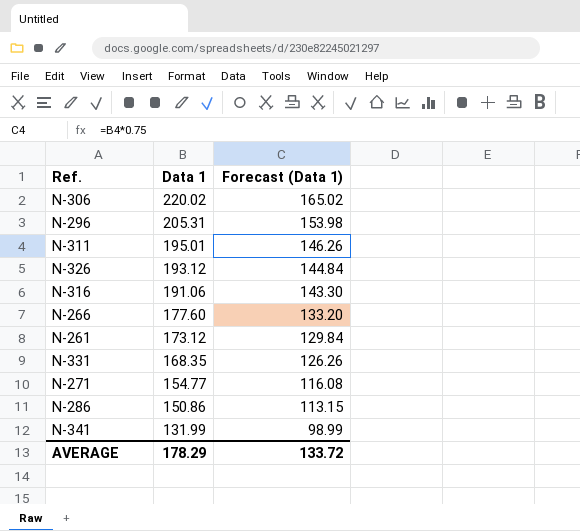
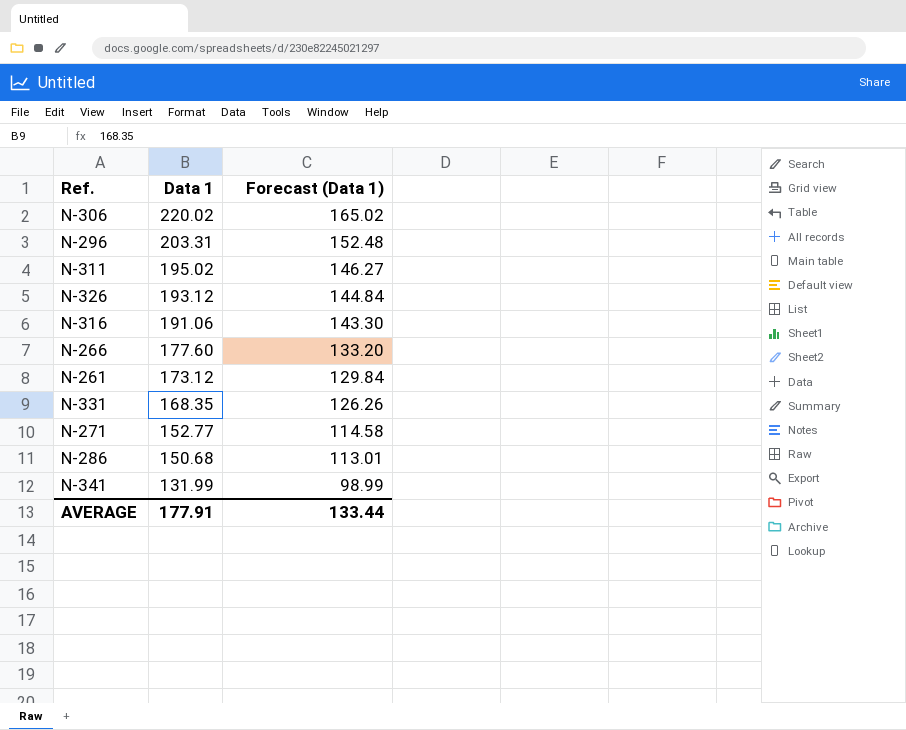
N-296 | Data 1: 205.31 -> 203.31
N-296 | Forecast (Data 1): 153.98 -> 152.48
N-311 | Data 1: 195.01 -> 195.02
N-311 | Forecast (Data 1): 146.26 -> 146.27
N-271 | Data 1: 154.77 -> 152.77
N-271 | Forecast (Data 1): 116.08 -> 114.58
N-286 | Data 1: 150.86 -> 150.68
N-286 | Forecast (Data 1): 113.15 -> 113.01
AVERAGE | Data 1: 178.29 -> 177.91
AVERAGE | Forecast (Data 1): 133.72 -> 133.44

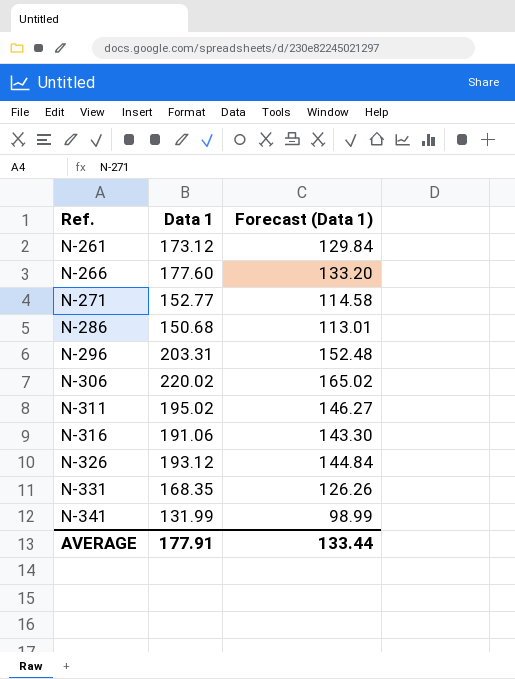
row order: Data 1 descending -> Ref. ascending

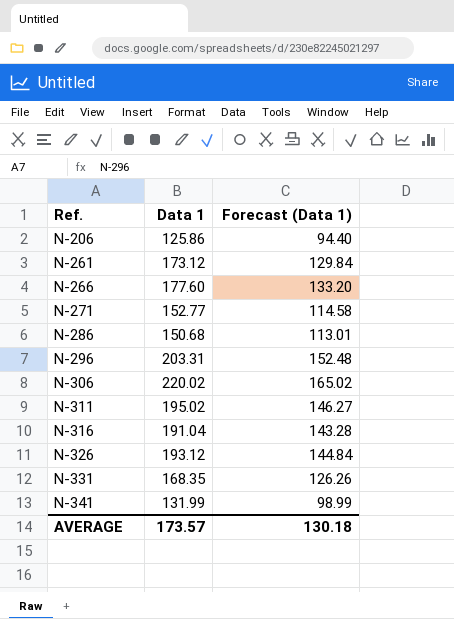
row N-206: none -> 125.86 | 94.40
N-316 | Data 1: 191.06 -> 191.04
N-316 | Forecast (Data 1): 143.30 -> 143.28
AVERAGE | Data 1: 177.91 -> 173.57
AVERAGE | Forecast (Data 1): 133.44 -> 130.18

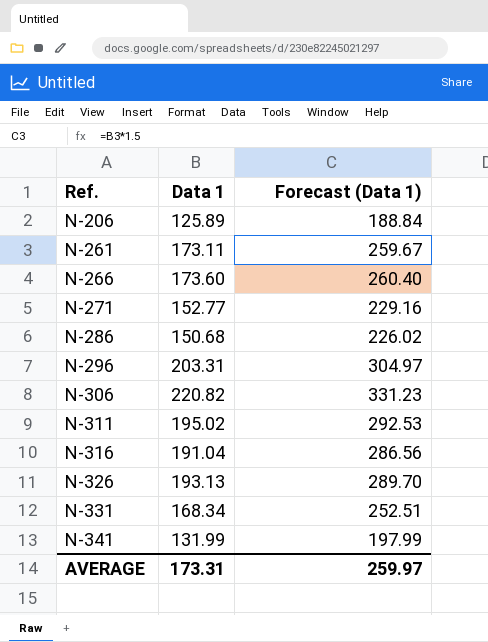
column Forecast (Data 1) | formula: [Data 1] * 0.75 -> [Data 1] * 1.5
N-206 | Data 1: 125.86 -> 125.89
N-261 | Data 1: 173.12 -> 173.11
N-266 | Data 1: 177.60 -> 173.60
N-306 | Data 1: 220.02 -> 220.82
N-326 | Data 1: 193.12 -> 193.13
N-331 | Data 1: 168.35 -> 168.34
AVERAGE | Data 1: 173.57 -> 173.31
AVERAGE | Forecast (Data 1): 130.18 -> 259.97

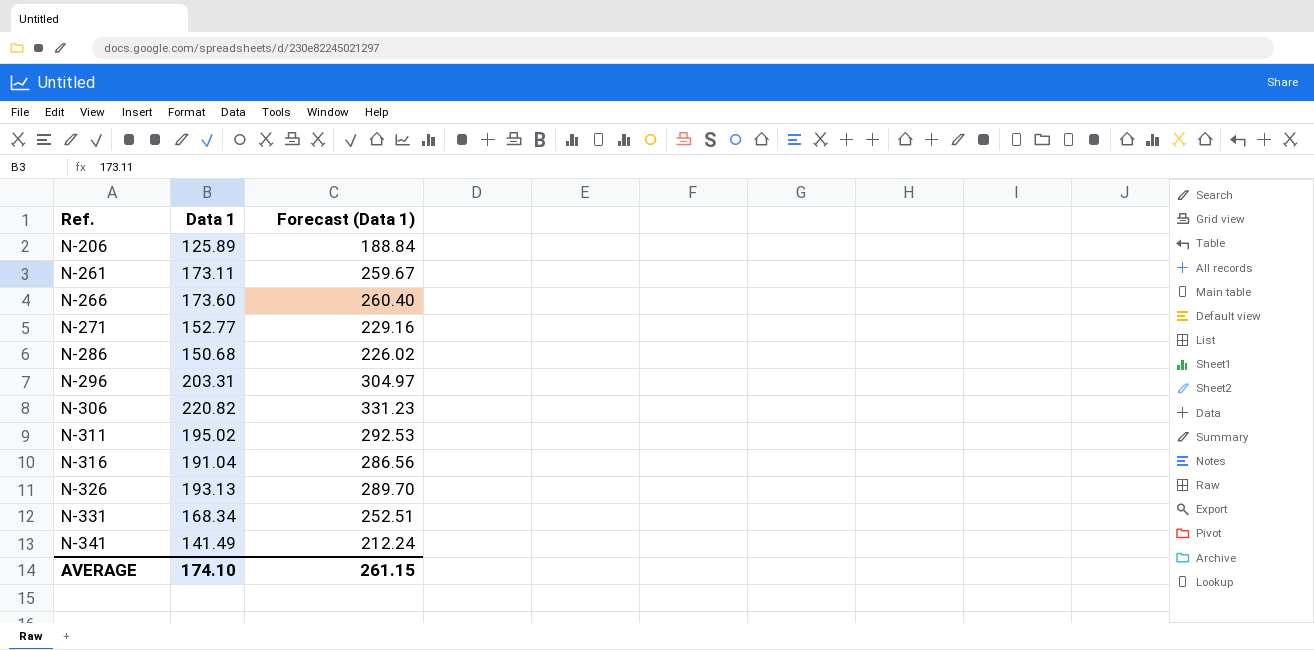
N-341 | Data 1: 131.99 -> 141.49
N-341 | Forecast (Data 1): 197.99 -> 212.24
AVERAGE | Data 1: 173.31 -> 174.10
AVERAGE | Forecast (Data 1): 259.97 -> 261.15

